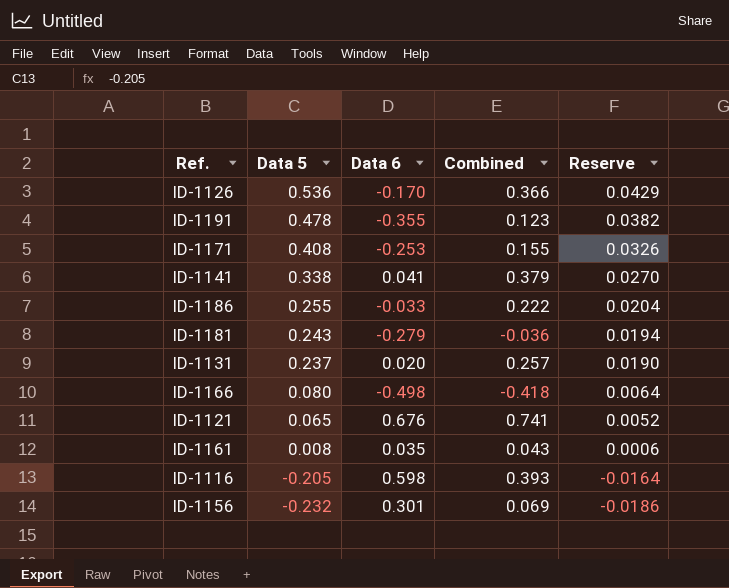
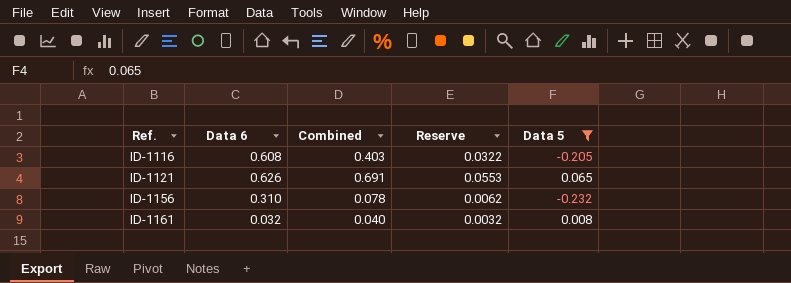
filter: none -> Data 5 <= 0.065
row order: Data 5 descending -> Ref. ascending
column Reserve | formula: [Data 5] * 0.08 -> [Combined] * 0.08
column Data 5 | position: 2 -> 5
ID-1116 | Data 6: 0.598 -> 0.608
ID-1116 | Combined: 0.393 -> 0.403
ID-1121 | Data 6: 0.676 -> 0.626
ID-1121 | Combined: 0.741 -> 0.691
ID-1156 | Data 6: 0.301 -> 0.310
ID-1156 | Combined: 0.069 -> 0.078
ID-1161 | Data 6: 0.035 -> 0.032
ID-1161 | Combined: 0.043 -> 0.040

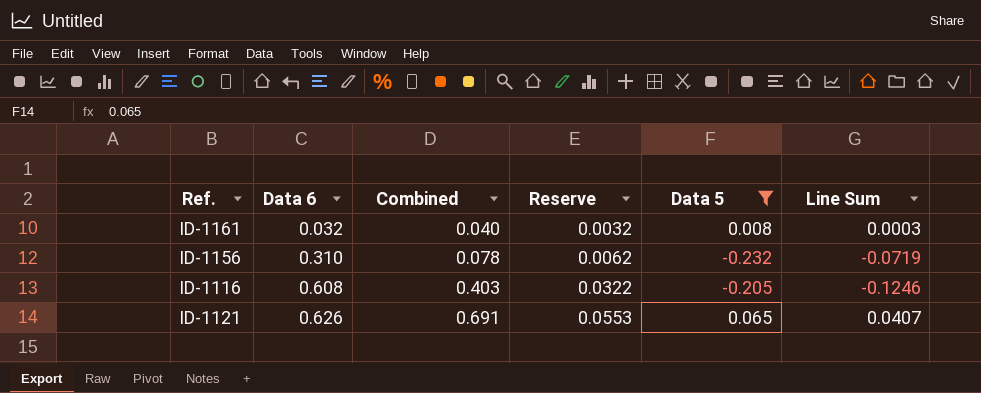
row order: Ref. ascending -> Data 6 ascending
column Line Sum | formula: none -> [Data 6] * [Data 5]

